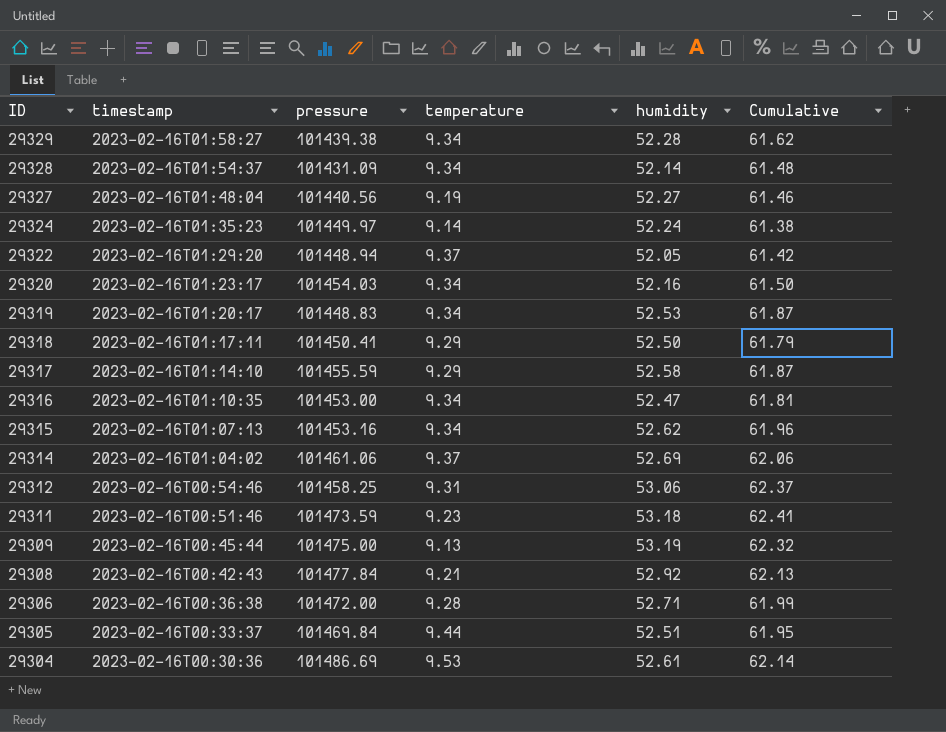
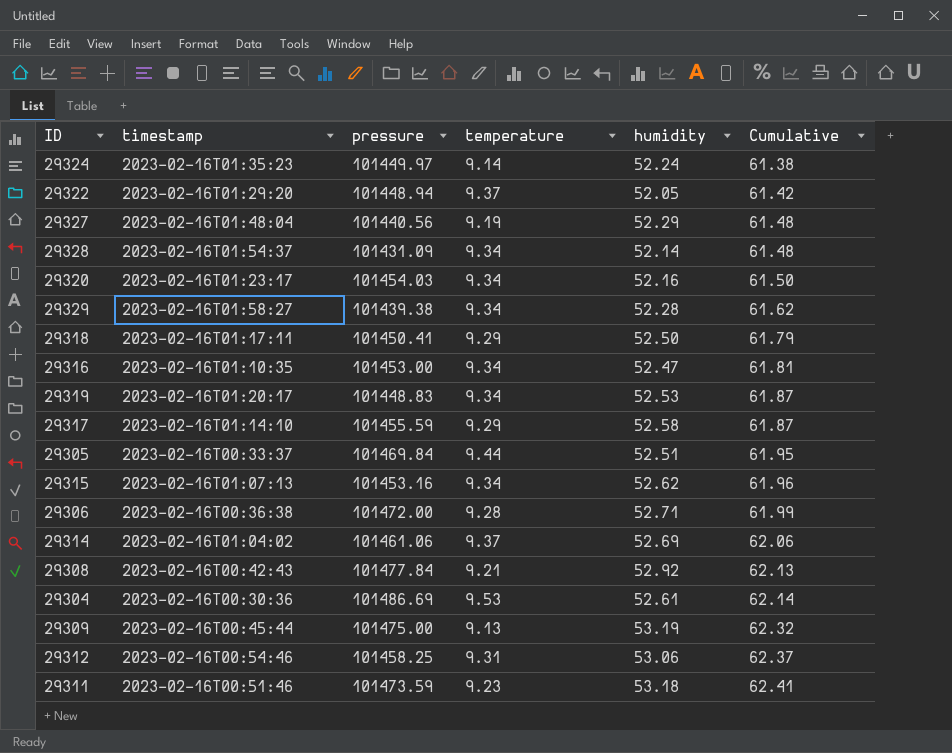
row order: ID descending -> Cumulative ascending
29327 | humidity: 52.27 -> 52.29
29327 | Cumulative: 61.46 -> 61.48

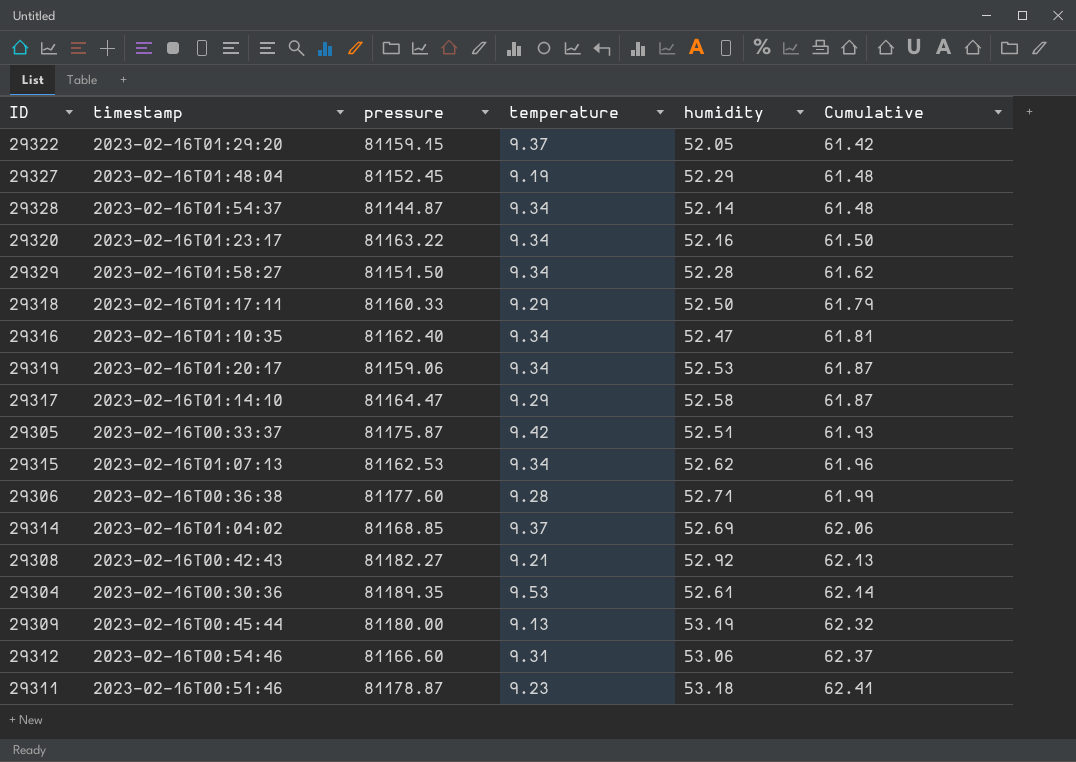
row 29324: 2023-02-16T01:35:23 | 101449.97 | 9.14 | 52.24 | 61.38 -> none
29322 | pressure: 101448.94 -> 81159.15
29327 | pressure: 101440.56 -> 81152.45
29328 | pressure: 101431.09 -> 81144.87
29320 | pressure: 101454.03 -> 81163.22
29329 | pressure: 101439.38 -> 81151.50
29318 | pressure: 101450.41 -> 81160.33
29316 | pressure: 101453.00 -> 81162.40
29319 | pressure: 101448.83 -> 81159.06
29317 | pressure: 101455.59 -> 81164.47
29305 | pressure: 101469.84 -> 81175.87
29305 | temperature: 9.44 -> 9.42
29305 | Cumulative: 61.95 -> 61.93
29315 | pressure: 101453.16 -> 81162.53
29306 | pressure: 101472.00 -> 81177.60
29314 | pressure: 101461.06 -> 81168.85
29308 | pressure: 101477.84 -> 81182.27
29304 | pressure: 101486.69 -> 81189.35
29309 | pressure: 101475.00 -> 81180.00
29312 | pressure: 101458.25 -> 81166.60
29311 | pressure: 101473.59 -> 81178.87

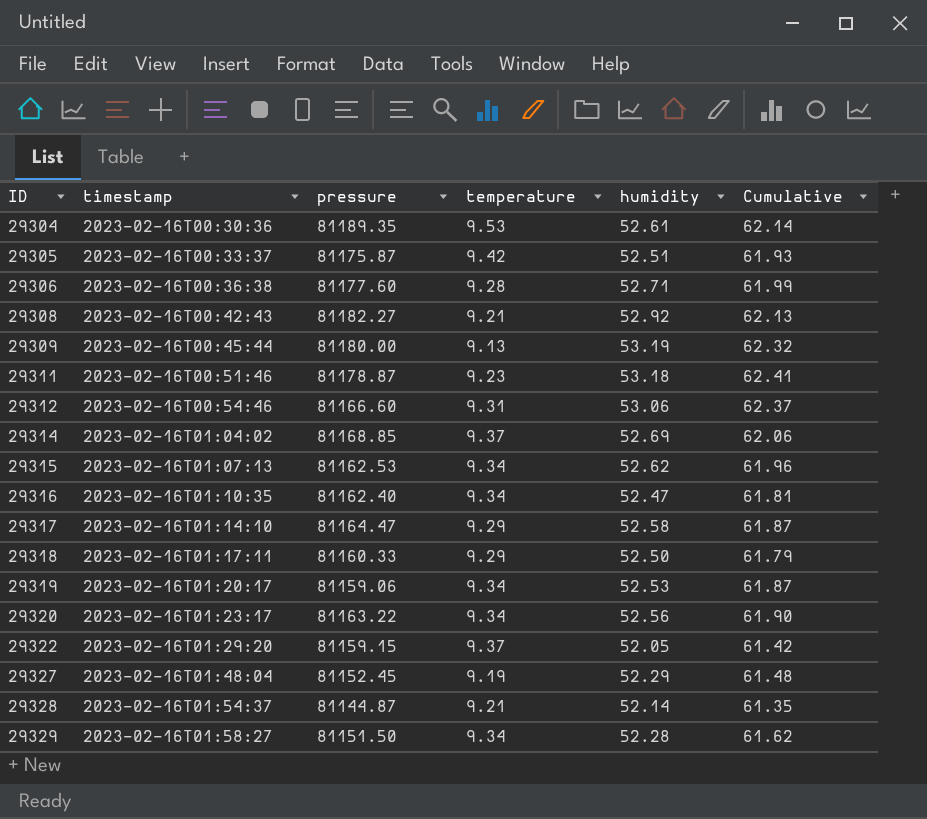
row order: Cumulative ascending -> ID ascending
29320 | humidity: 52.16 -> 52.56
29320 | Cumulative: 61.50 -> 61.90
29328 | temperature: 9.34 -> 9.21
29328 | Cumulative: 61.48 -> 61.35

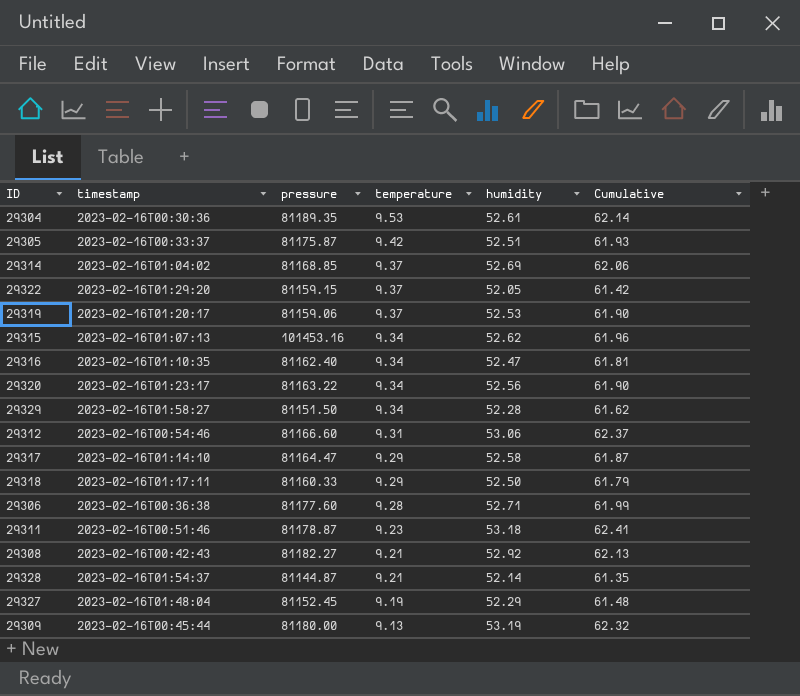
row order: ID ascending -> temperature descending
29319 | temperature: 9.34 -> 9.37
29319 | Cumulative: 61.87 -> 61.90
29315 | pressure: 81162.53 -> 101453.16

